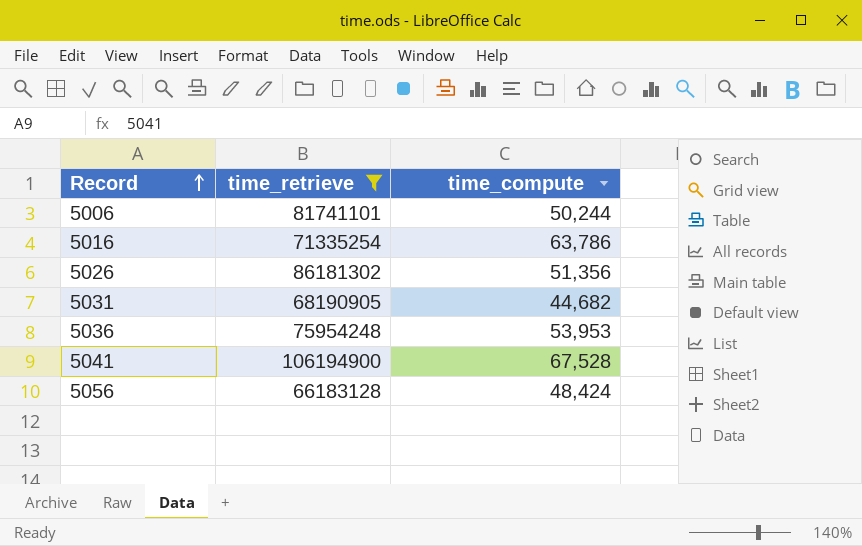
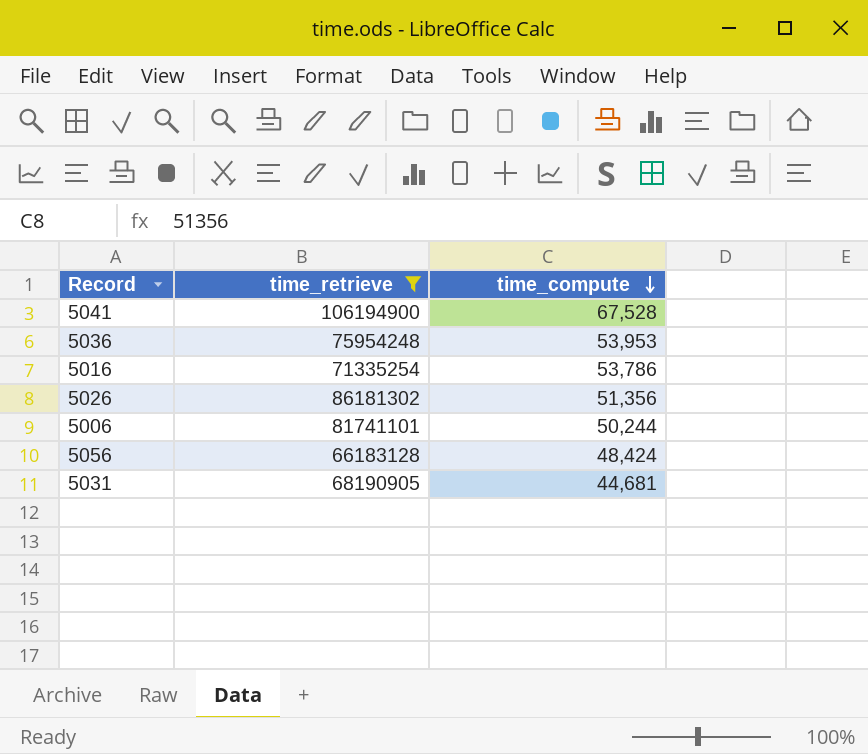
row order: Record ascending -> time_compute descending
5016 | time_compute: 63,786 -> 53,786
5031 | time_compute: 44,682 -> 44,681

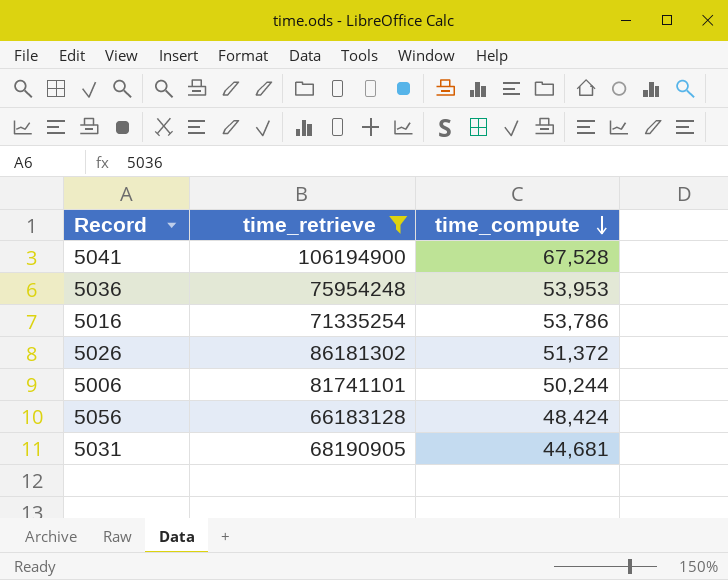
5026 | time_compute: 51,356 -> 51,372

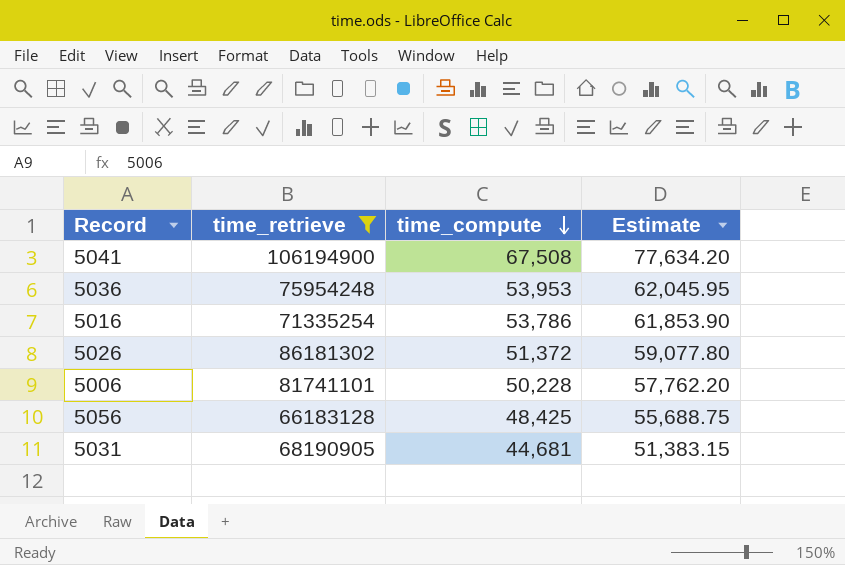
column Estimate | formula: none -> [time_compute] * 1.15
5041 | time_compute: 67,528 -> 67,508
5006 | time_compute: 50,244 -> 50,228
5056 | time_compute: 48,424 -> 48,425

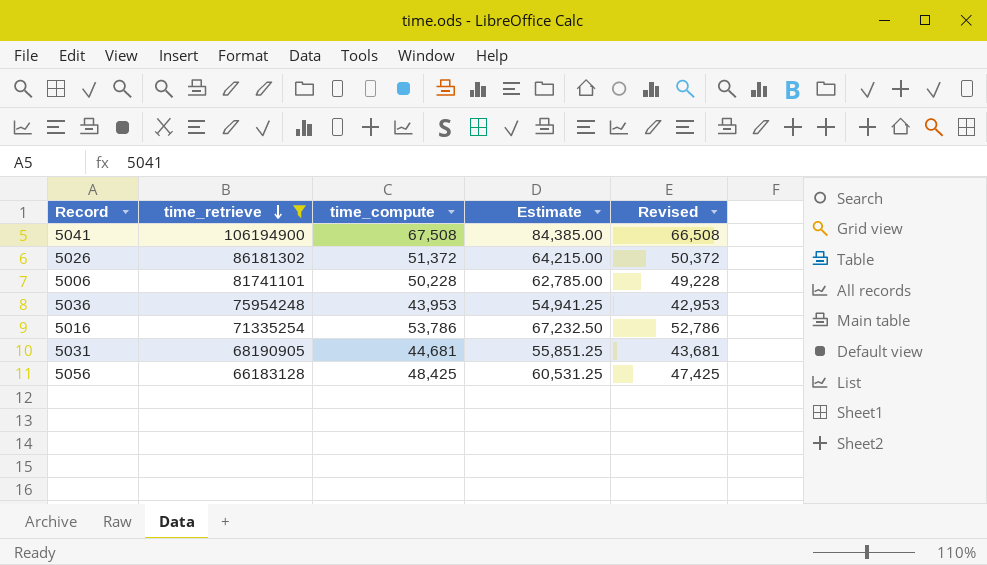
row order: time_compute descending -> time_retrieve descending
column Estimate | formula: [time_compute] * 1.15 -> [time_compute] * 1.25
column Revised | formula: none -> [time_compute] - 1000
5036 | time_compute: 53,953 -> 43,953

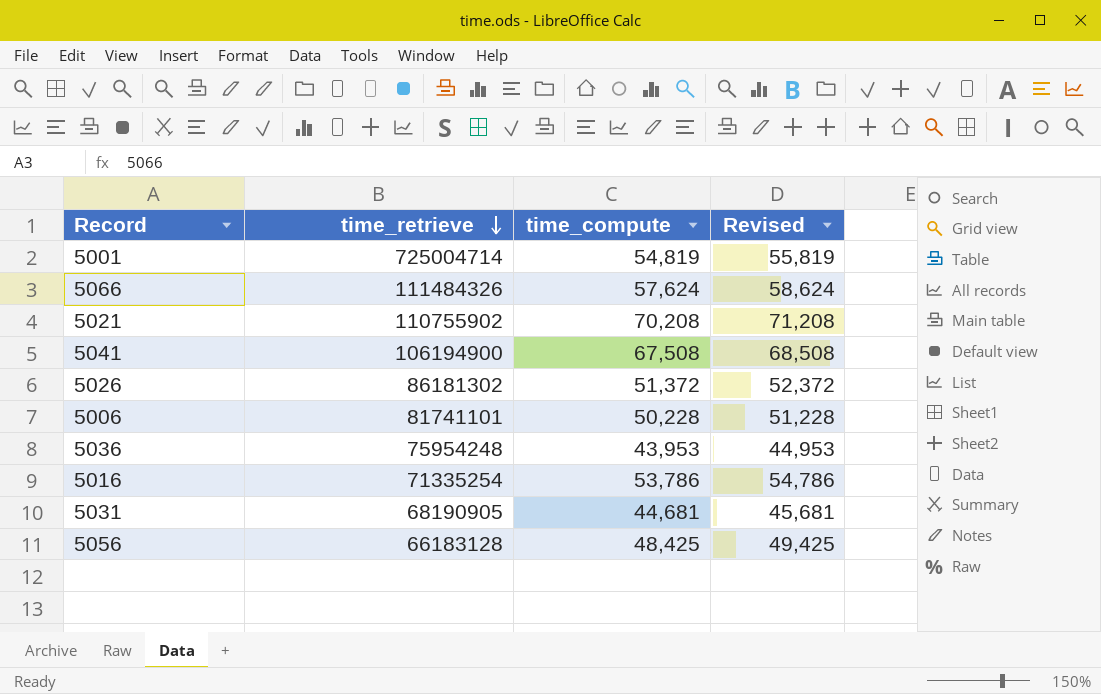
filter: time_retrieve <= 106194900 -> none
column Estimate | formula: [time_compute] * 1.25 -> none
column Revised | formula: [time_compute] - 1000 -> [time_compute] + 1000

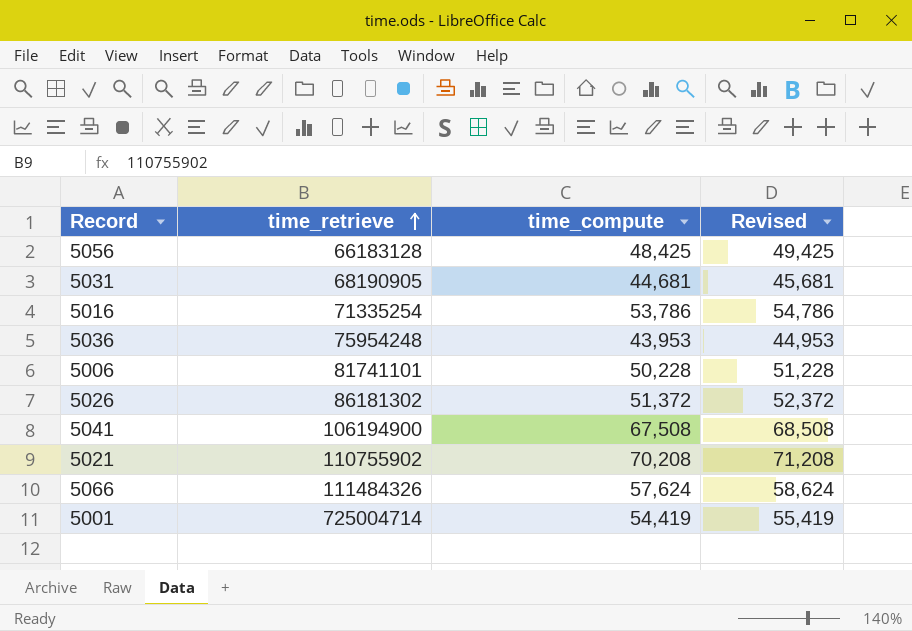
row order: time_retrieve descending -> time_retrieve ascending
5001 | time_compute: 54,819 -> 54,419
5001 | Revised: 55,819 -> 55,419

